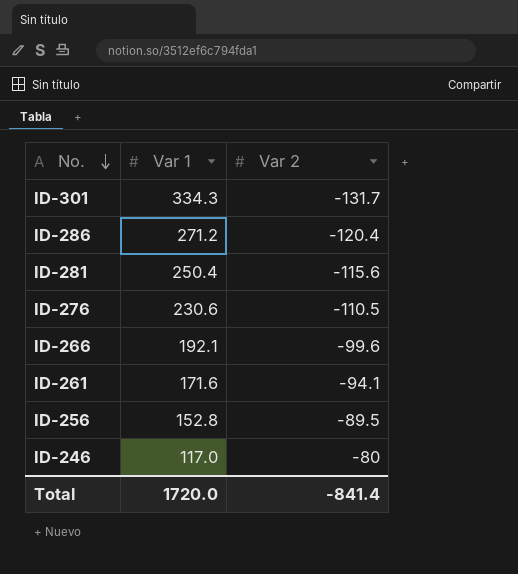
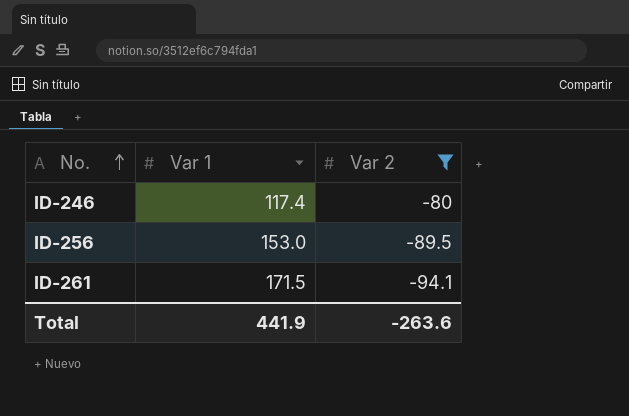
filter: none -> Var 2 >= -94.1
row order: No. descending -> No. ascending
ID-246 | Var 1: 117.0 -> 117.4
ID-256 | Var 1: 152.8 -> 153.0
ID-261 | Var 1: 171.6 -> 171.5
Total | Var 1: 1720.0 -> 441.9
Total | Var 2: -841.4 -> -263.6

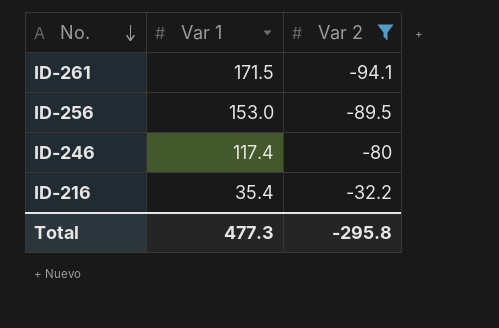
row order: No. ascending -> No. descending
row ID-216: none -> 35.4 | -32.2
Total | Var 1: 441.9 -> 477.3
Total | Var 2: -263.6 -> -295.8

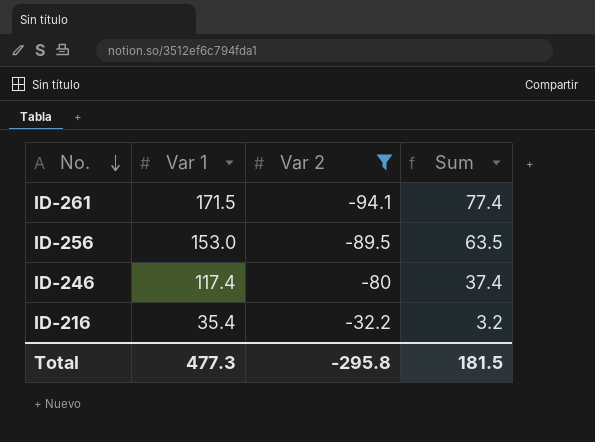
column Sum | formula: none -> [Var 1] + [Var 2]

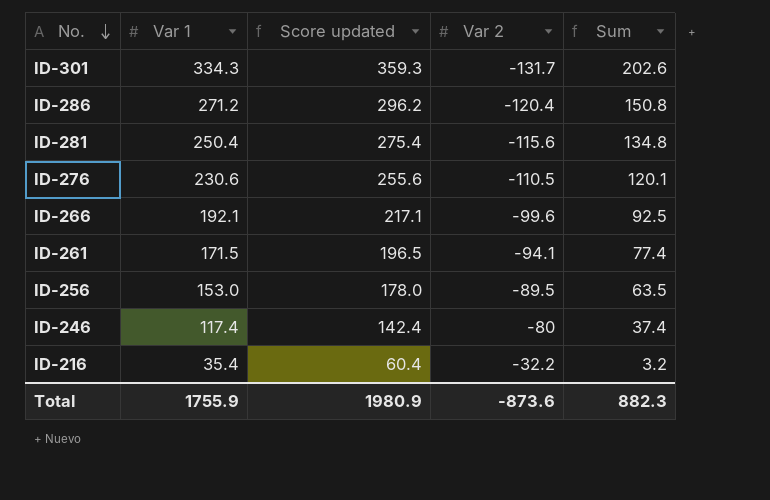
filter: Var 2 >= -94.1 -> none
column Score updated | formula: none -> [Var 1] + 25
Total | Var 1: 477.3 -> 1755.9
Total | Var 2: -295.8 -> -873.6
Total | Sum: 181.5 -> 882.3

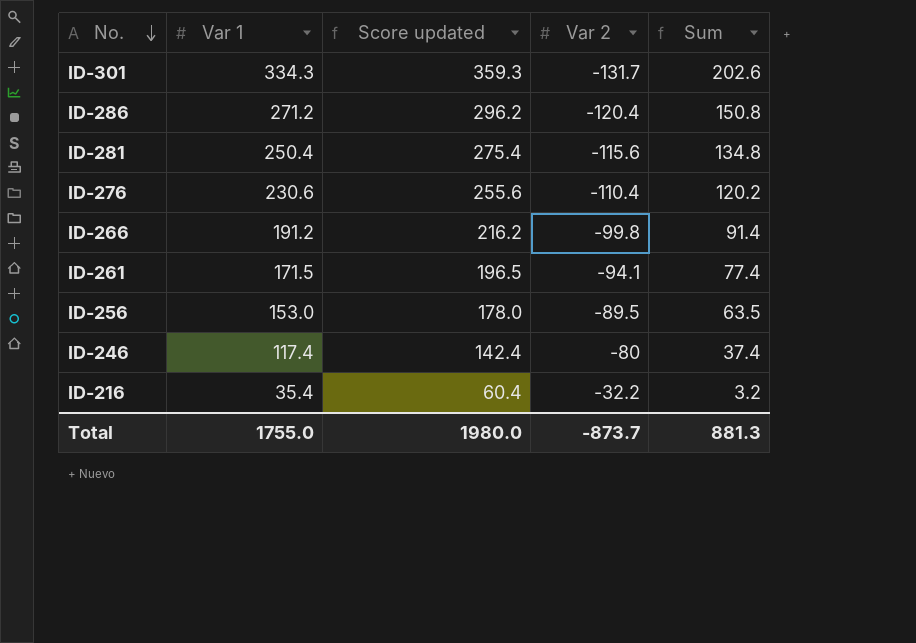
ID-276 | Var 2: -110.5 -> -110.4
ID-276 | Sum: 120.1 -> 120.2
ID-266 | Var 1: 192.1 -> 191.2
ID-266 | Score updated: 217.1 -> 216.2
ID-266 | Var 2: -99.6 -> -99.8
ID-266 | Sum: 92.5 -> 91.4
Total | Var 1: 1755.9 -> 1755.0
Total | Score updated: 1980.9 -> 1980.0
Total | Var 2: -873.6 -> -873.7
Total | Sum: 882.3 -> 881.3

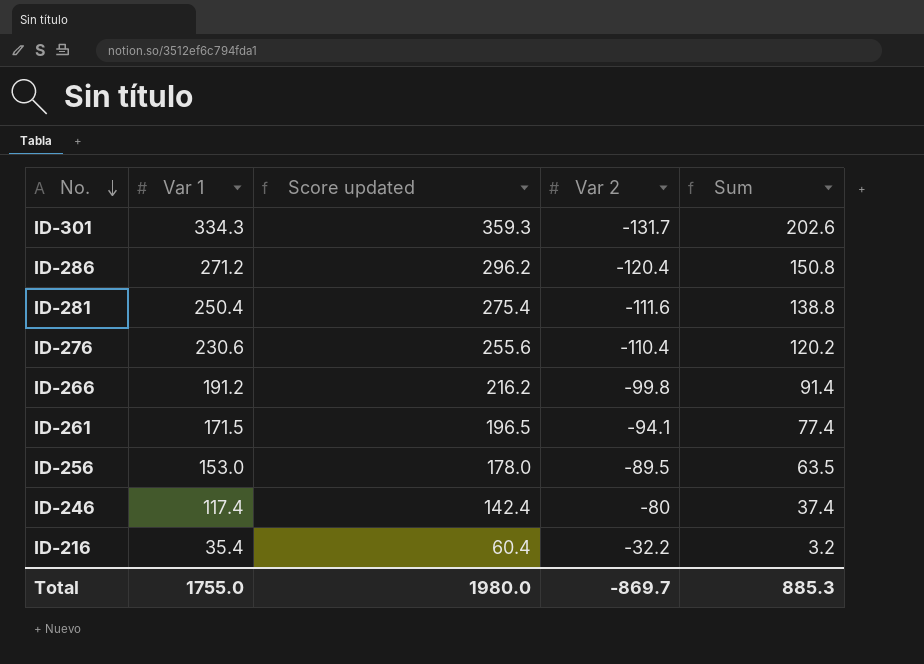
ID-281 | Var 2: -115.6 -> -111.6
ID-281 | Sum: 134.8 -> 138.8
Total | Var 2: -873.7 -> -869.7
Total | Sum: 881.3 -> 885.3

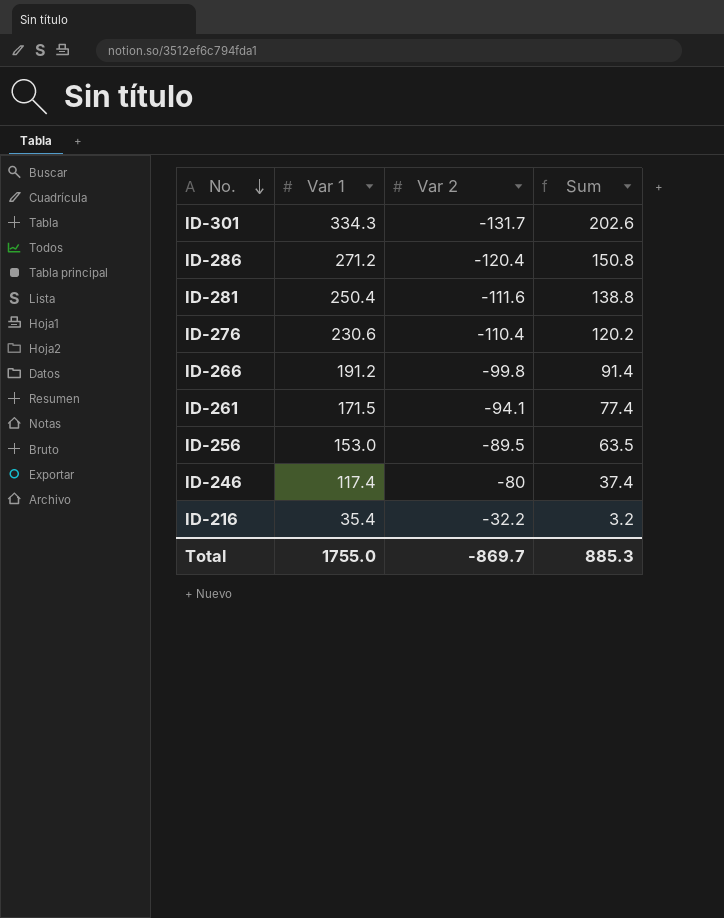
column Score updated | formula: [Var 1] + 25 -> none

